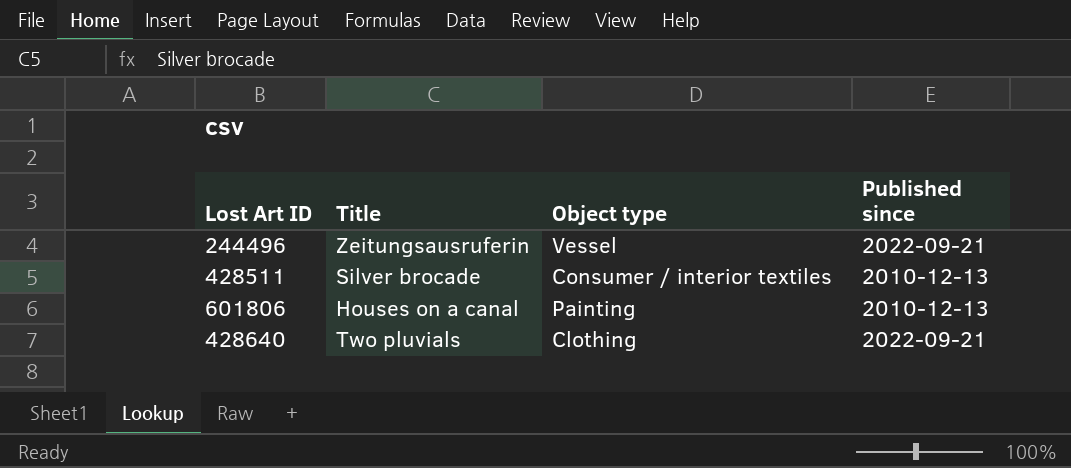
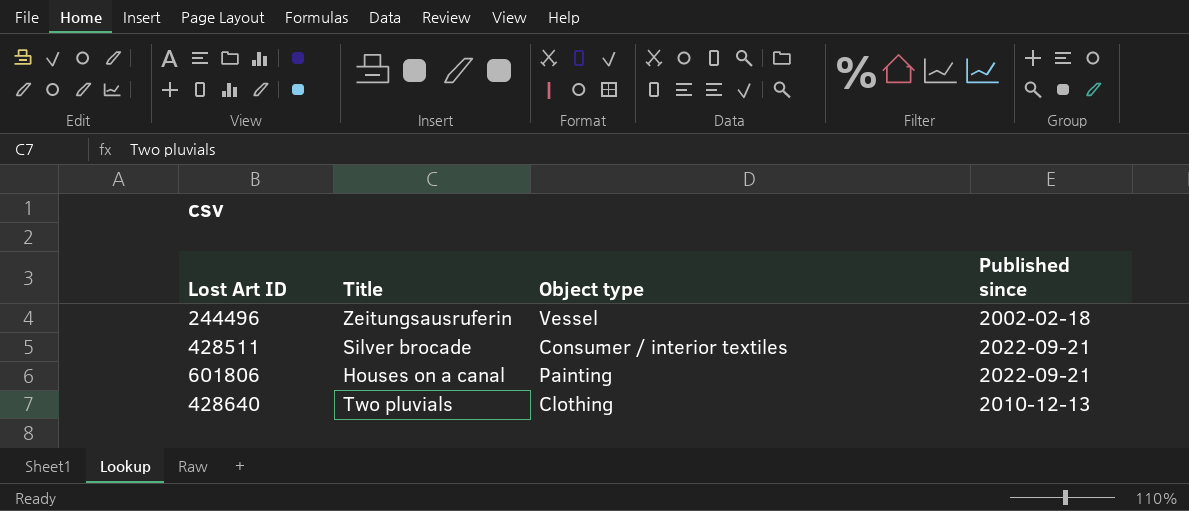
244496 | Published since: 2022-09-21 -> 2002-02-18
428511 | Published since: 2010-12-13 -> 2022-09-21
601806 | Published since: 2010-12-13 -> 2022-09-21
428640 | Published since: 2022-09-21 -> 2010-12-13

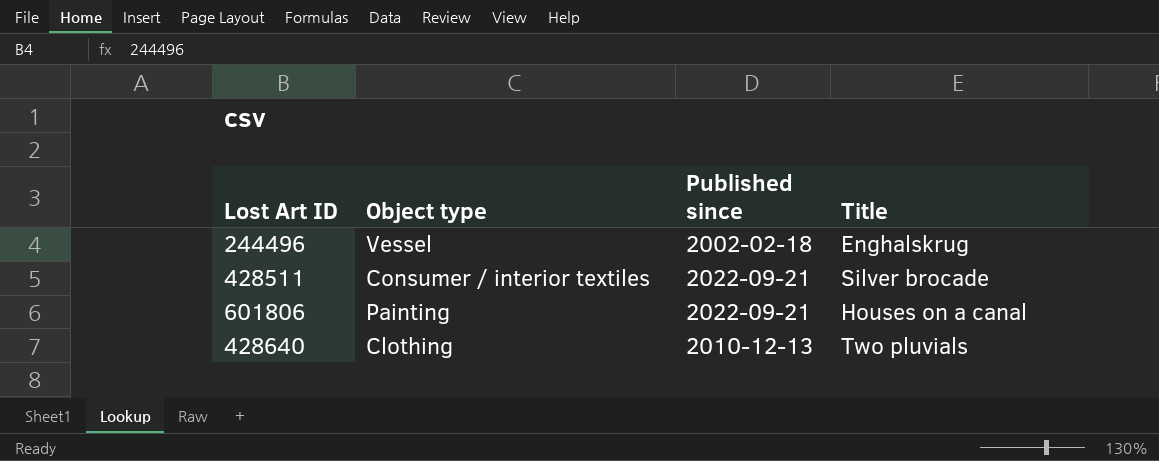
column Title | position: 2 -> 4
244496 | Title: Zeitungsausruferin -> Enghalskrug

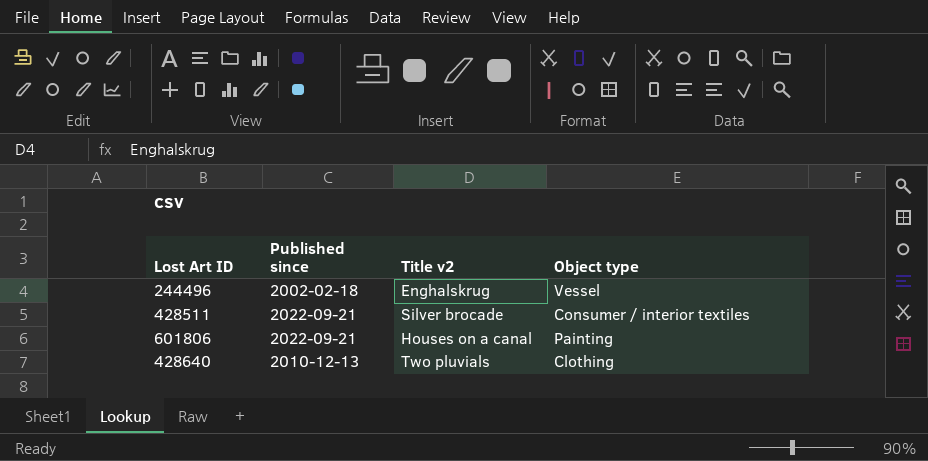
column name: Title -> Title v2
column Object type | position: 2 -> 4

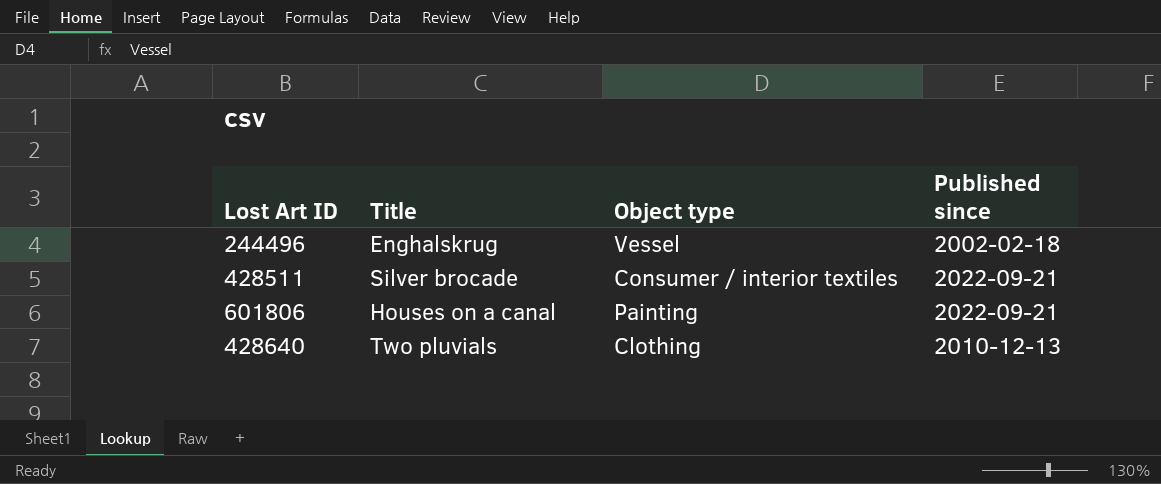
column name: Title v2 -> Title
column Published since | position: 2 -> 4

